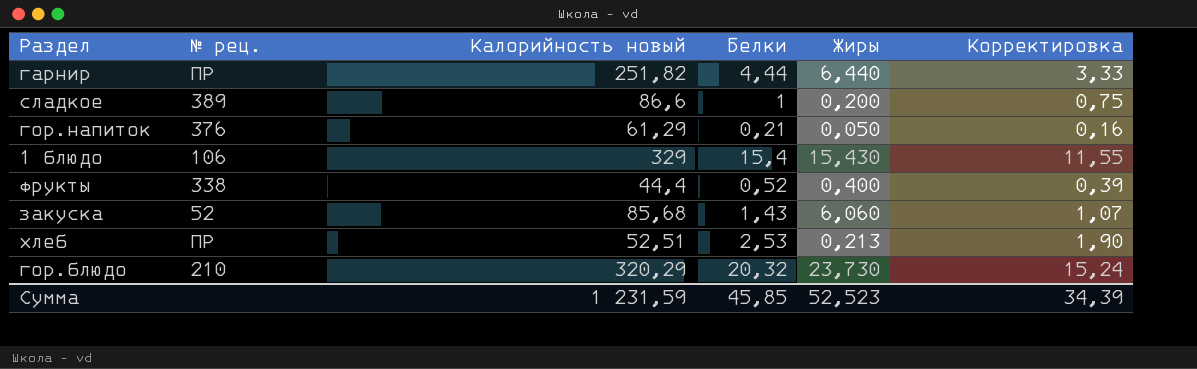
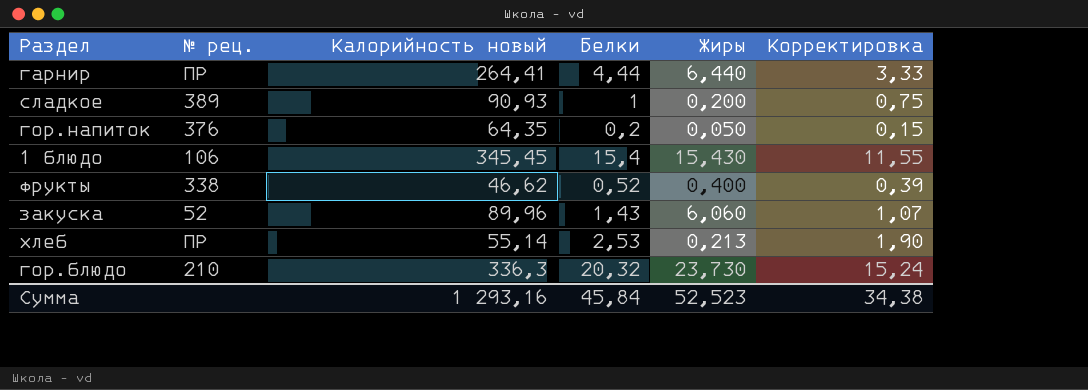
гарнир | Калорийность новый: 251,82 -> 264,41
сладкое | Калорийность новый: 86,6 -> 90,93
гор.напиток | Калорийность новый: 61,29 -> 64,35
гор.напиток | Белки: 0,21 -> 0,2
гор.напиток | Корректировка: 0,16 -> 0,15
1 блюдо | Калорийность новый: 329 -> 345,45
фрукты | Калорийность новый: 44,4 -> 46,62
закуска | Калорийность новый: 85,68 -> 89,96
хлеб | Калорийность новый: 52,51 -> 55,14
гор.блюдо | Калорийность новый: 320,29 -> 336,3
Сумма | Калорийность новый: 1 231,59 -> 1 293,16
Сумма | Белки: 45,85 -> 45,84
Сумма | Корректировка: 34,39 -> 34,38

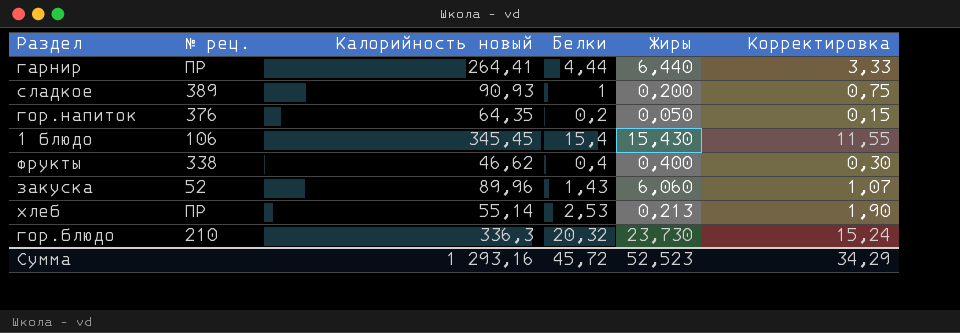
фрукты | Белки: 0,52 -> 0,4
фрукты | Корректировка: 0,39 -> 0,30
Сумма | Белки: 45,84 -> 45,72
Сумма | Корректировка: 34,38 -> 34,29

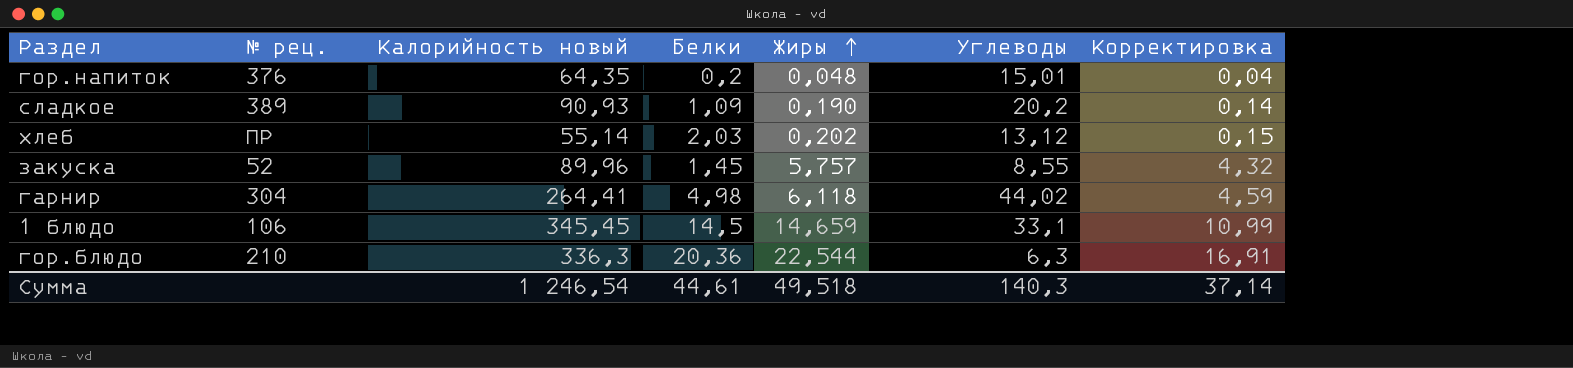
row order: none -> Жиры ascending
column Углеводы | position: none -> 6
column Корректировка | formula: [Белки] * 0,75 -> [Жиры] * 0,75
row фрукты: 338 | 46,62 | 0,4 | 0,400 | 0,30 -> none
гор.напиток | Жиры: 0,050 -> 0,048
сладкое | Белки: 1 -> 1,09
сладкое | Жиры: 0,200 -> 0,190
хлеб | Белки: 2,53 -> 2,03
хлеб | Жиры: 0,213 -> 0,202
закуска | Белки: 1,43 -> 1,45
закуска | Жиры: 6,060 -> 5,757
гарнир | № рец.: ПР -> 304
гарнир | Белки: 4,44 -> 4,98
гарнир | Жиры: 6,440 -> 6,118
1 блюдо | Белки: 15,4 -> 14,5
1 блюдо | Жиры: 15,430 -> 14,659
гор.блюдо | Белки: 20,32 -> 20,36
гор.блюдо | Жиры: 23,730 -> 22,544
Сумма | Калорийность новый: 1 293,16 -> 1 246,54
Сумма | Белки: 45,72 -> 44,61
Сумма | Жиры: 52,523 -> 49,518
Сумма | Корректировка: 34,29 -> 37,14

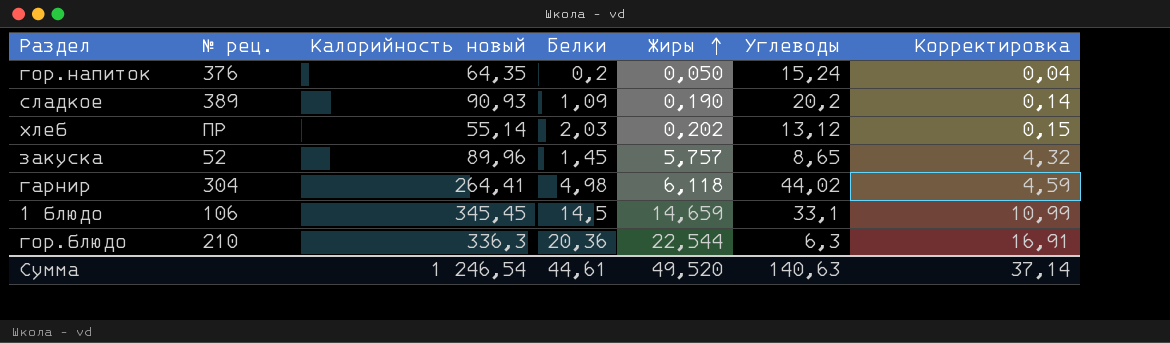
гор.напиток | Жиры: 0,048 -> 0,050
гор.напиток | Углеводы: 15,01 -> 15,24
закуска | Углеводы: 8,55 -> 8,65
Сумма | Жиры: 49,518 -> 49,520
Сумма | Углеводы: 140,3 -> 140,63

